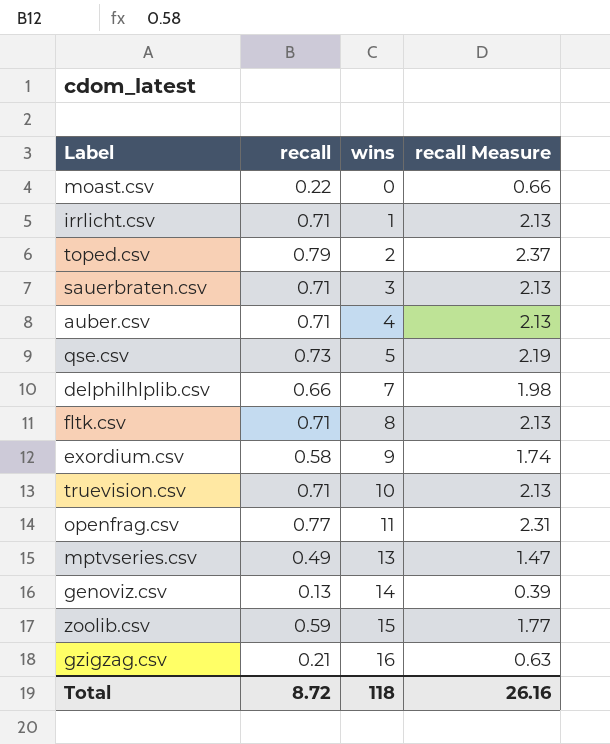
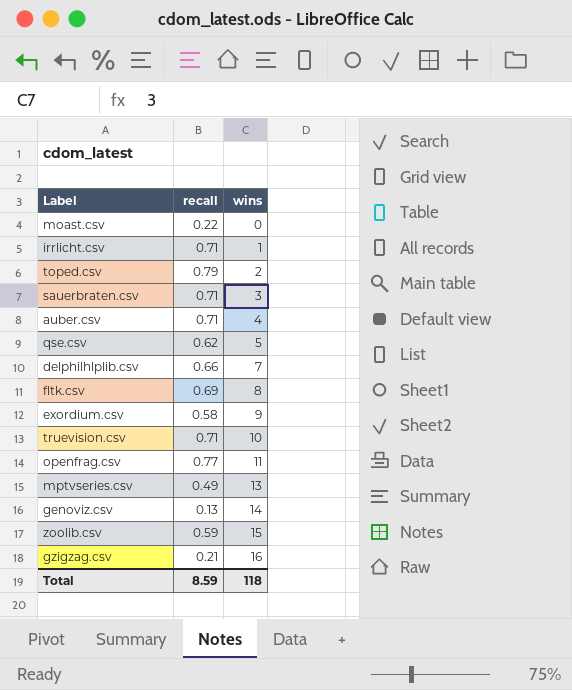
column recall Measure | formula: [recall] * 3 -> none
qse.csv | recall: 0.73 -> 0.62
fltk.csv | recall: 0.71 -> 0.69
Total | recall: 8.72 -> 8.59

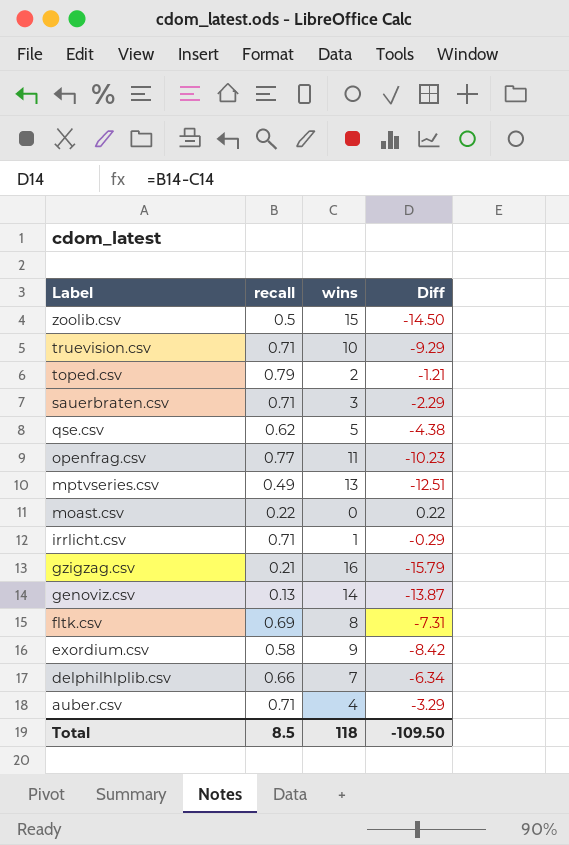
row order: wins ascending -> Label descending
column Diff | formula: none -> [recall] - [wins]
zoolib.csv | recall: 0.59 -> 0.5
Total | recall: 8.59 -> 8.5

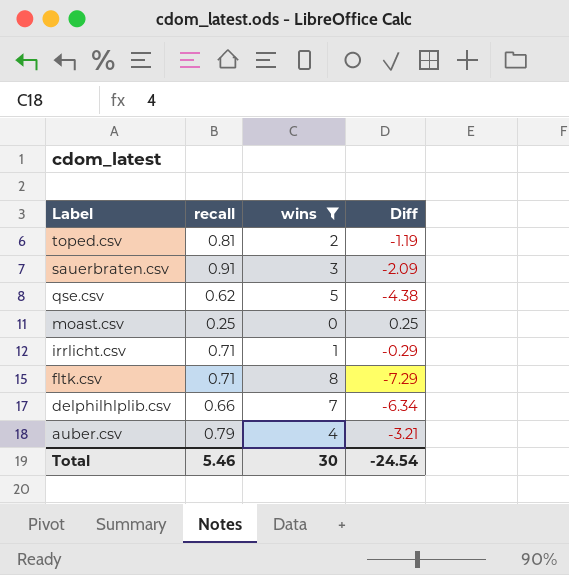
filter: none -> wins <= 8
toped.csv | recall: 0.79 -> 0.81
toped.csv | Diff: -1.21 -> -1.19
sauerbraten.csv | recall: 0.71 -> 0.91
sauerbraten.csv | Diff: -2.29 -> -2.09
moast.csv | recall: 0.22 -> 0.25
moast.csv | Diff: 0.22 -> 0.25
fltk.csv | recall: 0.69 -> 0.71
fltk.csv | Diff: -7.31 -> -7.29
auber.csv | recall: 0.71 -> 0.79
auber.csv | Diff: -3.29 -> -3.21
Total | recall: 8.5 -> 5.46
Total | wins: 118 -> 30
Total | Diff: -109.50 -> -24.54

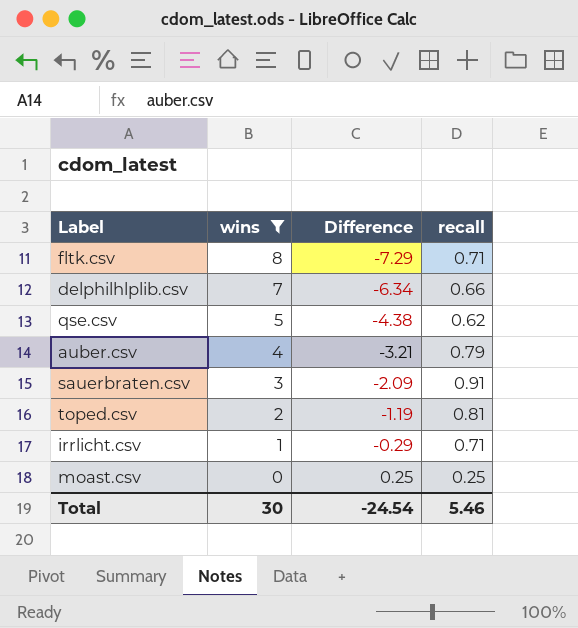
row order: Label descending -> wins descending
column name: Diff -> Difference
column recall | position: 2 -> 4

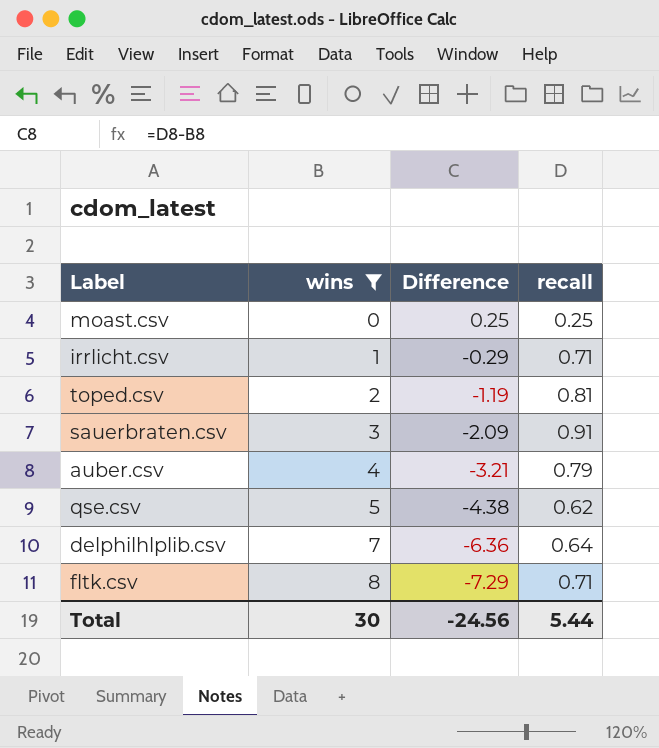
row order: wins descending -> wins ascending
delphilhlplib.csv | Difference: -6.34 -> -6.36
delphilhlplib.csv | recall: 0.66 -> 0.64
Total | Difference: -24.54 -> -24.56
Total | recall: 5.46 -> 5.44

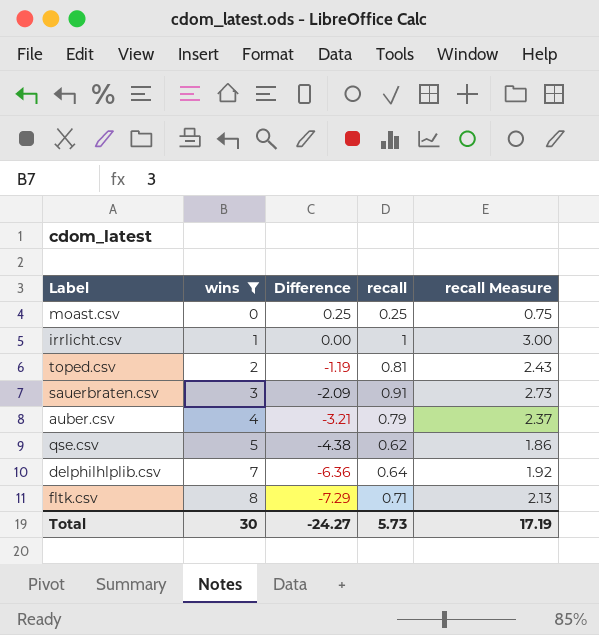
column recall Measure | formula: none -> [recall] * 3
irrlicht.csv | Difference: -0.29 -> 0.00
irrlicht.csv | recall: 0.71 -> 1
Total | Difference: -24.56 -> -24.27
Total | recall: 5.44 -> 5.73

